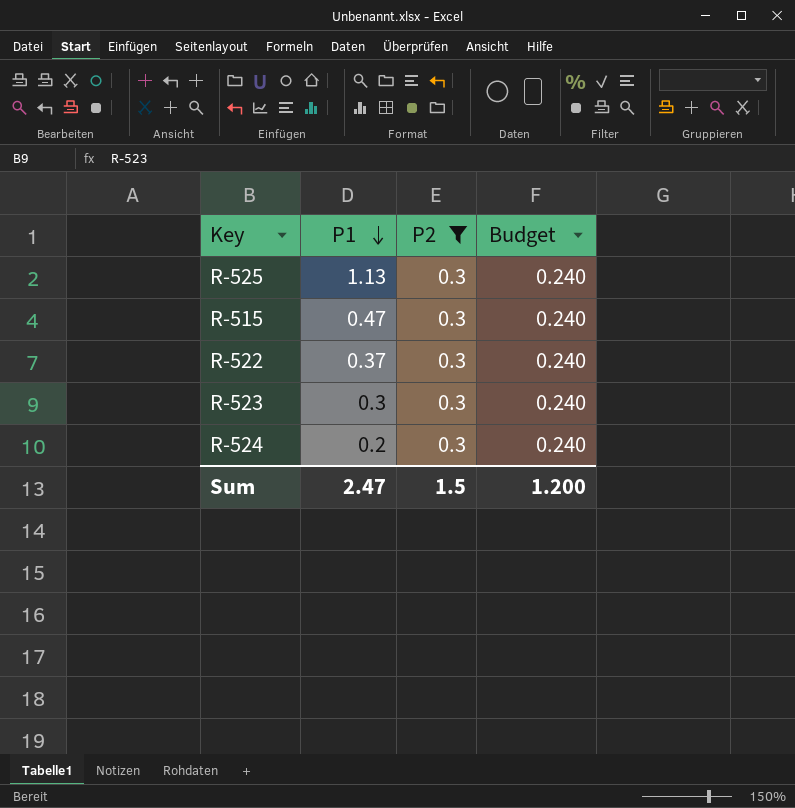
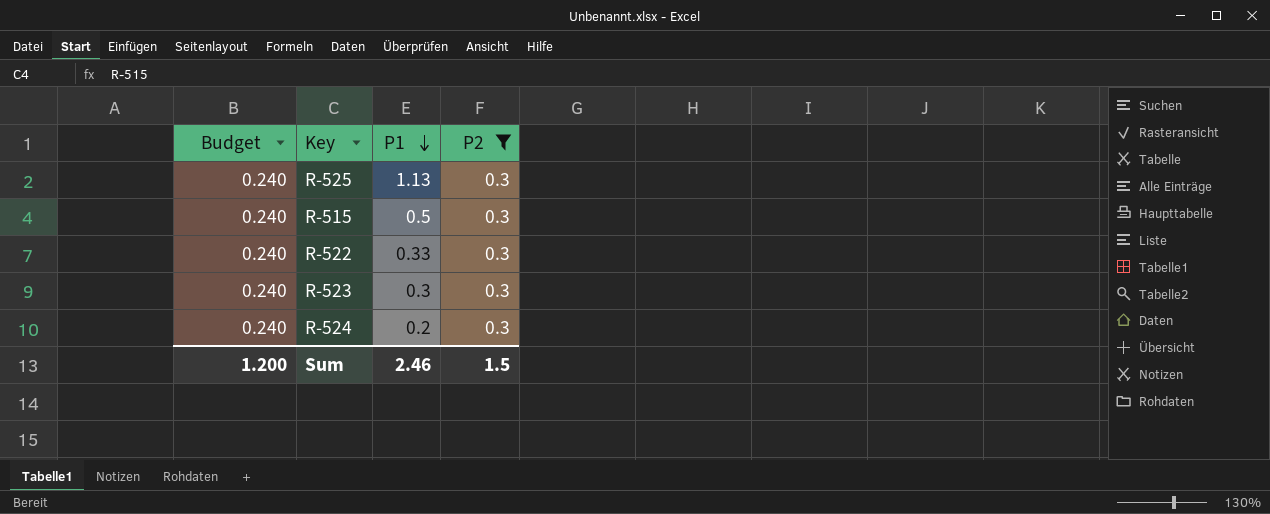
column Budget | position: 4 -> 1
R-515 | P1: 0.47 -> 0.5
R-522 | P1: 0.37 -> 0.33
Sum | P1: 2.47 -> 2.46

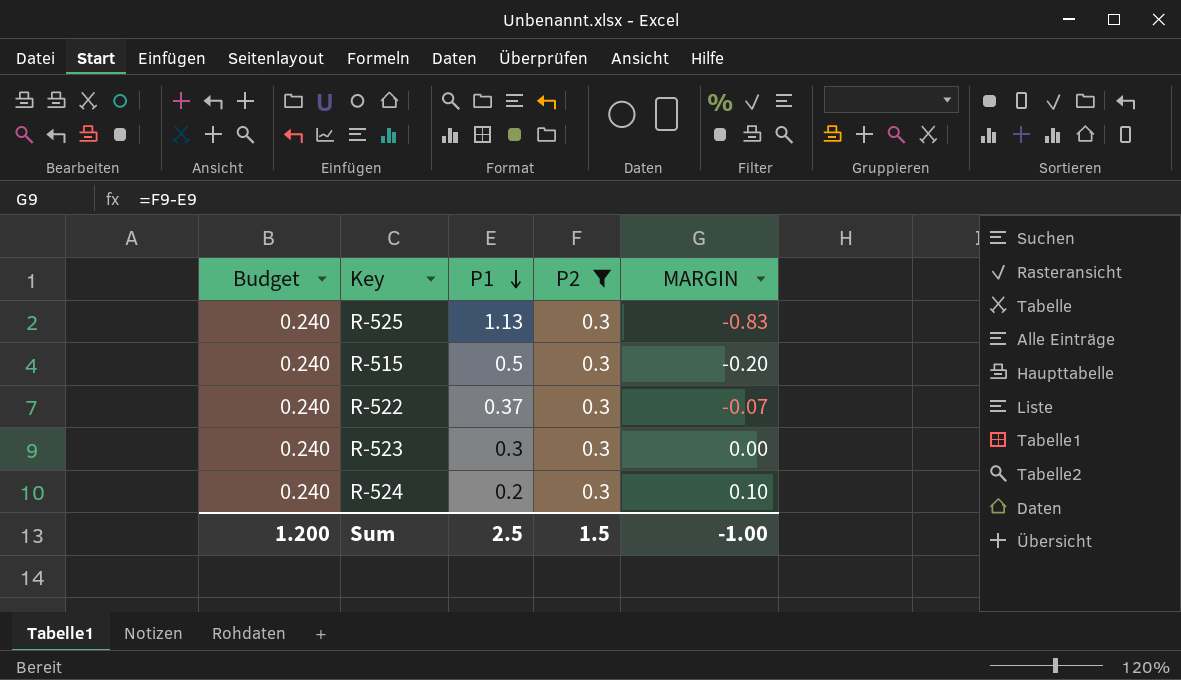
column MARGIN | formula: none -> [P2] - [P1]
R-522 | P1: 0.33 -> 0.37
Sum | P1: 2.46 -> 2.5

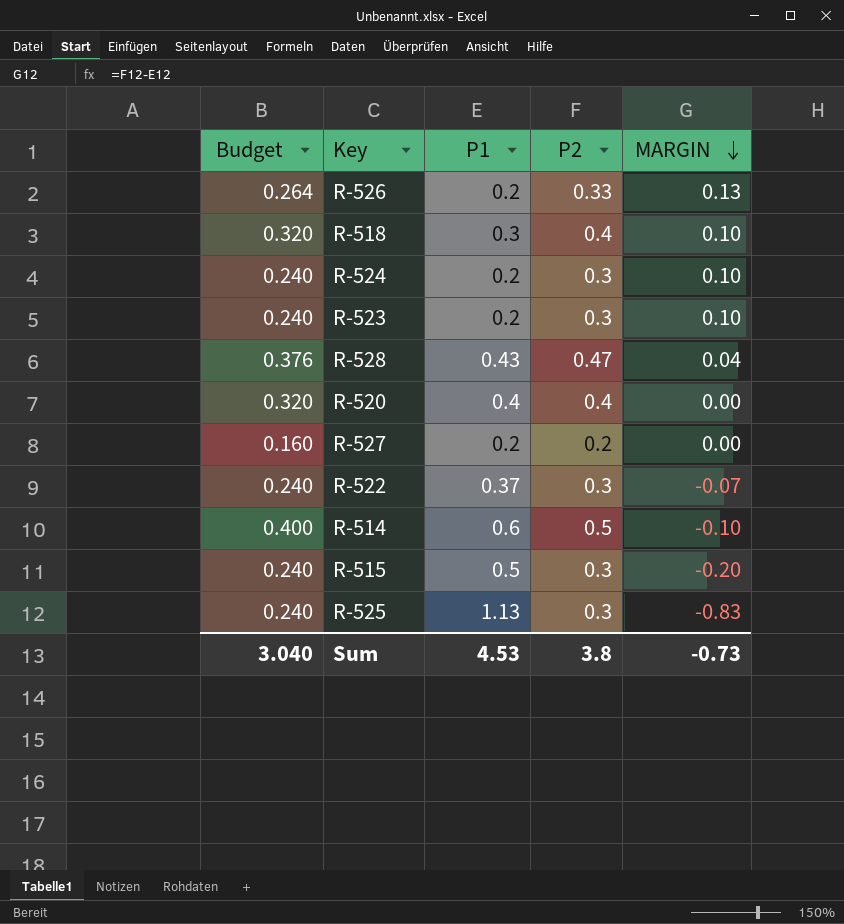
filter: P2 = 0.3 -> none
row order: P1 descending -> MARGIN descending
R-523 | P1: 0.3 -> 0.2
R-523 | MARGIN: 0.00 -> 0.10
Sum | Budget: 1.200 -> 3.040
Sum | P1: 2.5 -> 4.53
Sum | P2: 1.5 -> 3.8
Sum | MARGIN: -1.00 -> -0.73

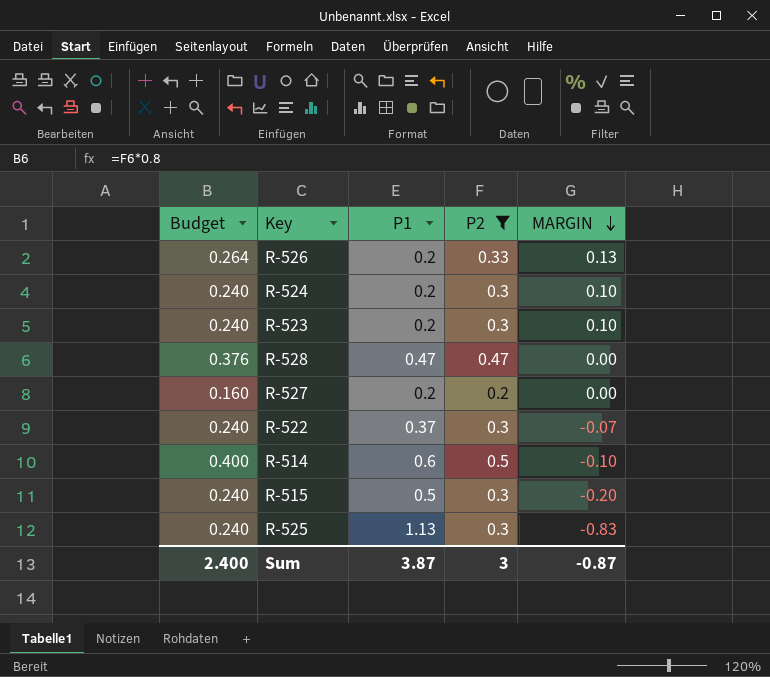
filter: none -> P2 != 0.4
R-528 | P1: 0.43 -> 0.47
R-528 | MARGIN: 0.04 -> 0.00
Sum | Budget: 3.040 -> 2.400
Sum | P1: 4.53 -> 3.87
Sum | P2: 3.8 -> 3
Sum | MARGIN: -0.73 -> -0.87

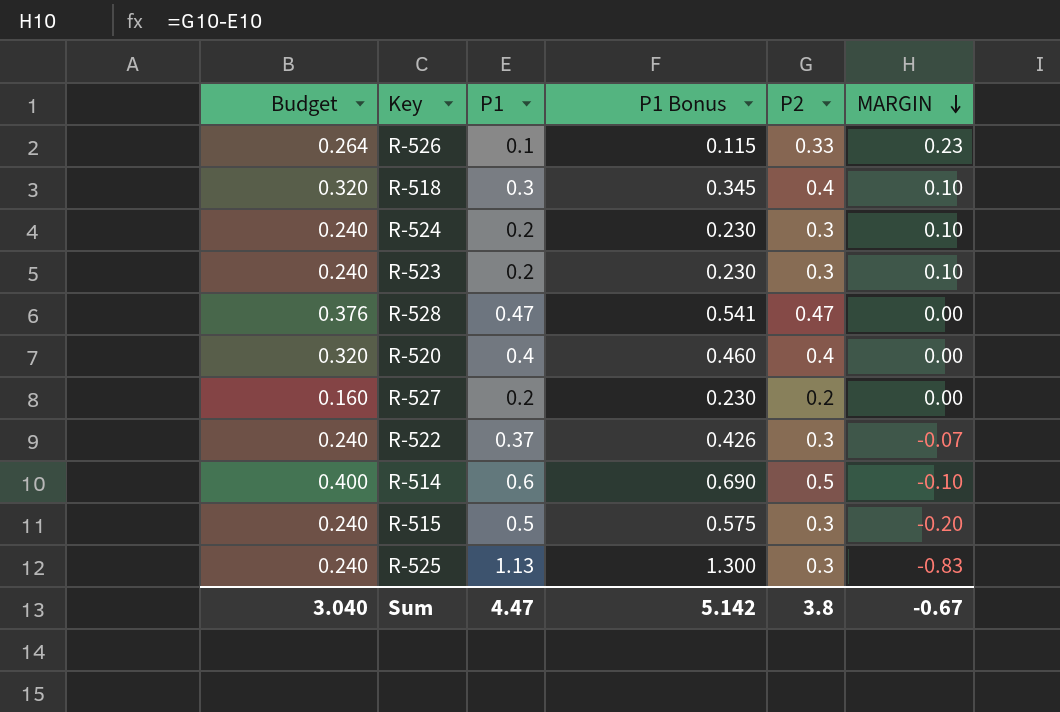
filter: P2 != 0.4 -> none
column P1 Bonus | formula: none -> [P1] * 1.15
R-526 | P1: 0.2 -> 0.1
R-526 | MARGIN: 0.13 -> 0.23
Sum | Budget: 2.400 -> 3.040
Sum | P1: 3.87 -> 4.47
Sum | P2: 3 -> 3.8
Sum | MARGIN: -0.87 -> -0.67

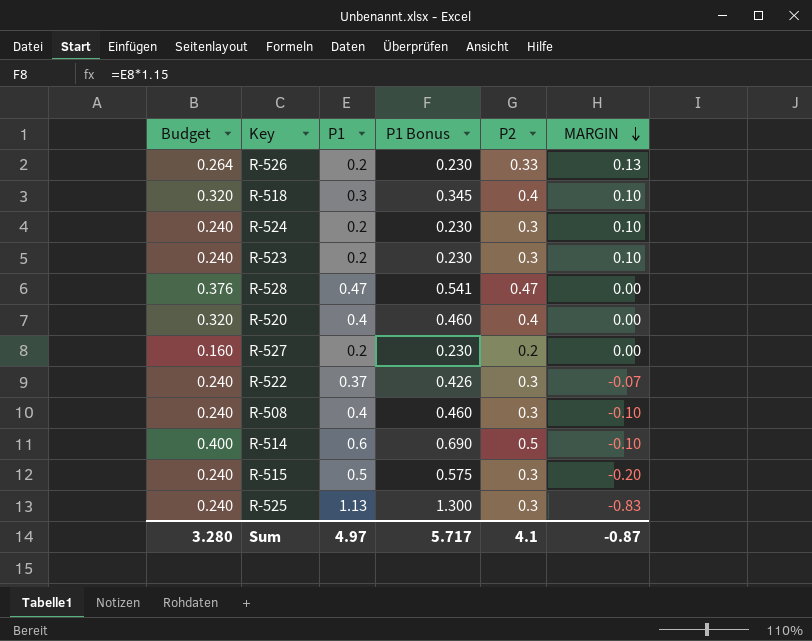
R-526 | P1: 0.1 -> 0.2
R-526 | P1 Bonus: 0.115 -> 0.230
R-526 | MARGIN: 0.23 -> 0.13
row R-508: none -> 0.240 | 0.4 | 0.460 | 0.3 | -0.10
Sum | Budget: 3.040 -> 3.280
Sum | P1: 4.47 -> 4.97
Sum | P1 Bonus: 5.142 -> 5.717
Sum | P2: 3.8 -> 4.1
Sum | MARGIN: -0.67 -> -0.87

